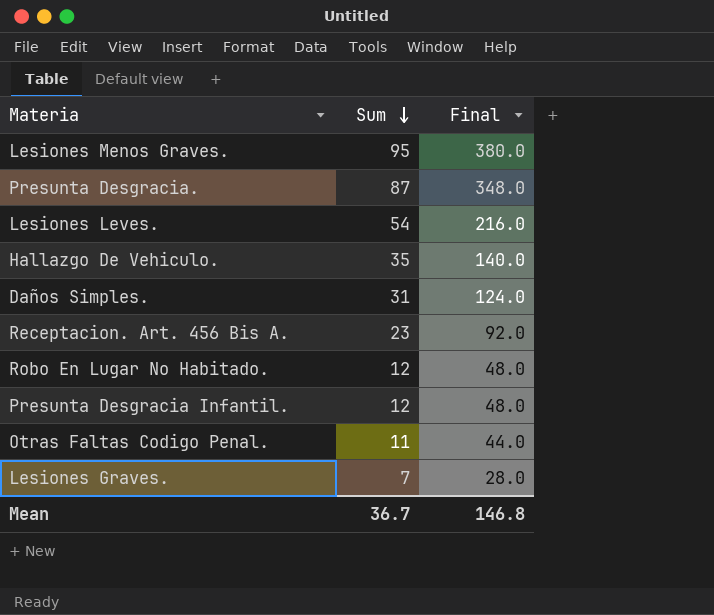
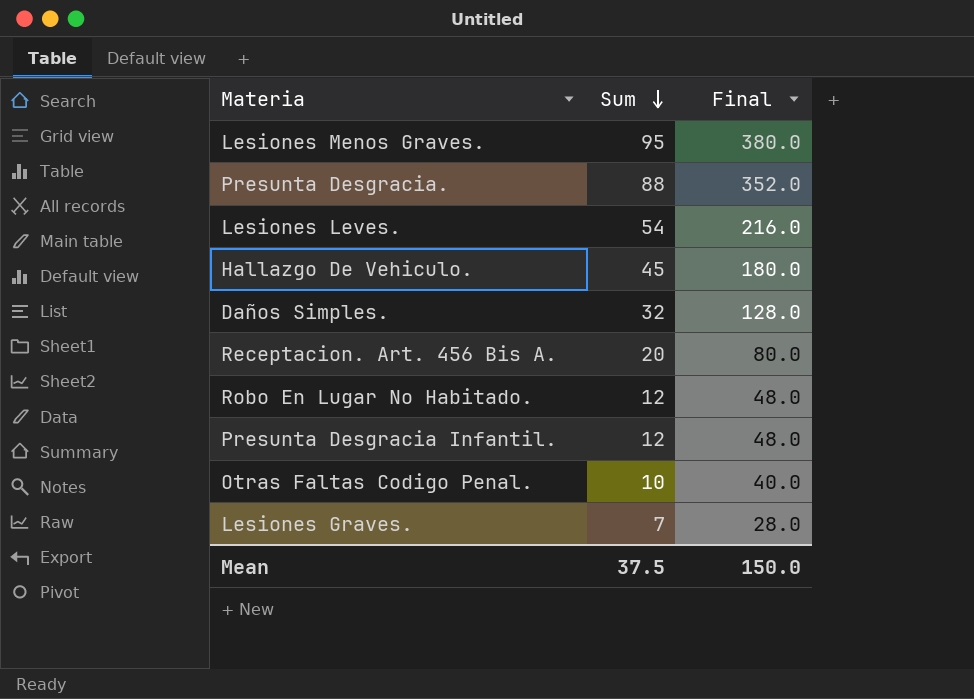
Presunta Desgracia. | Sum: 87 -> 88
Presunta Desgracia. | Final: 348.0 -> 352.0
Hallazgo De Vehiculo. | Sum: 35 -> 45
Hallazgo De Vehiculo. | Final: 140.0 -> 180.0
Daños Simples. | Sum: 31 -> 32
Daños Simples. | Final: 124.0 -> 128.0
Receptacion. Art. 456 Bis A. | Sum: 23 -> 20
Receptacion. Art. 456 Bis A. | Final: 92.0 -> 80.0
Otras Faltas Codigo Penal. | Sum: 11 -> 10
Otras Faltas Codigo Penal. | Final: 44.0 -> 40.0
Mean | Sum: 36.7 -> 37.5
Mean | Final: 146.8 -> 150.0

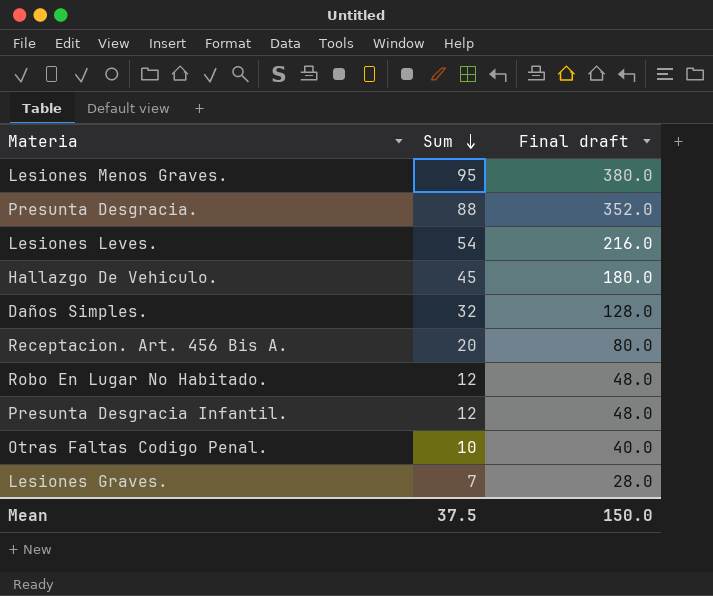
column name: Final -> Final draft

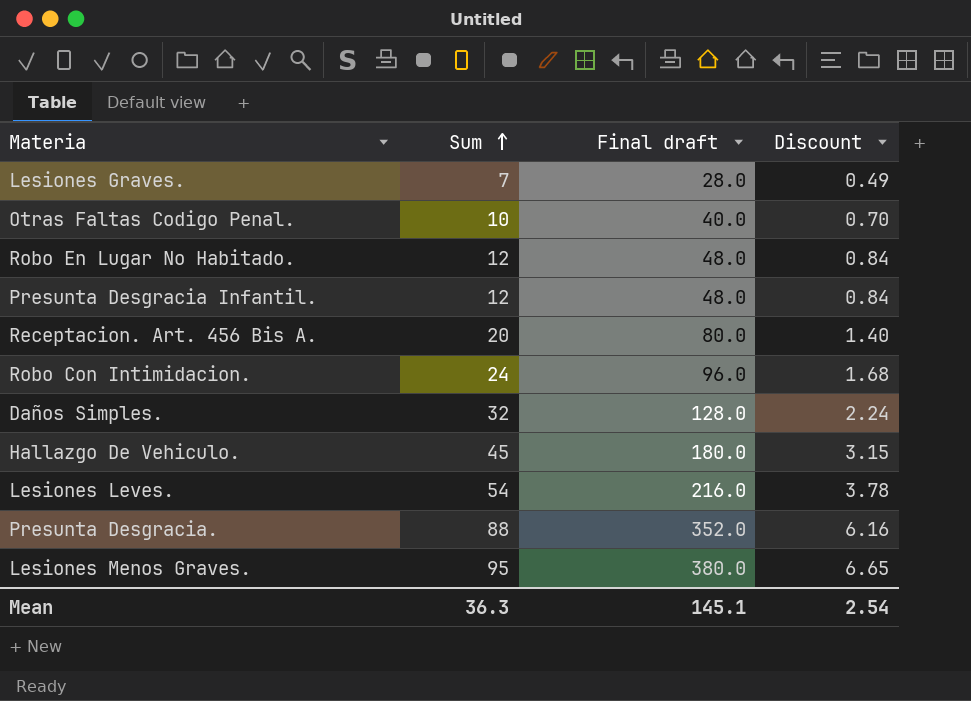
row order: Sum descending -> Sum ascending
column Discount | formula: none -> [Sum] * 0.07
row Robo Con Intimidacion.: none -> 24 | 96.0 | 1.68
Mean | Sum: 37.5 -> 36.3
Mean | Final draft: 150.0 -> 145.1

